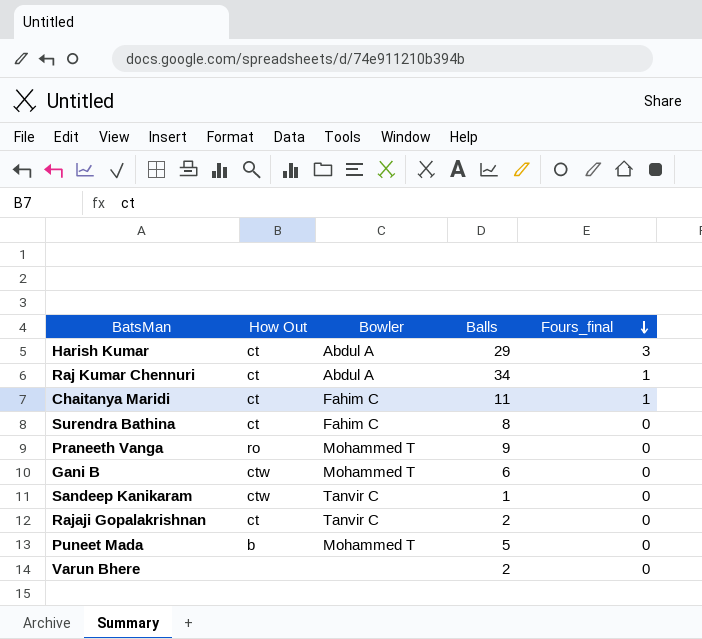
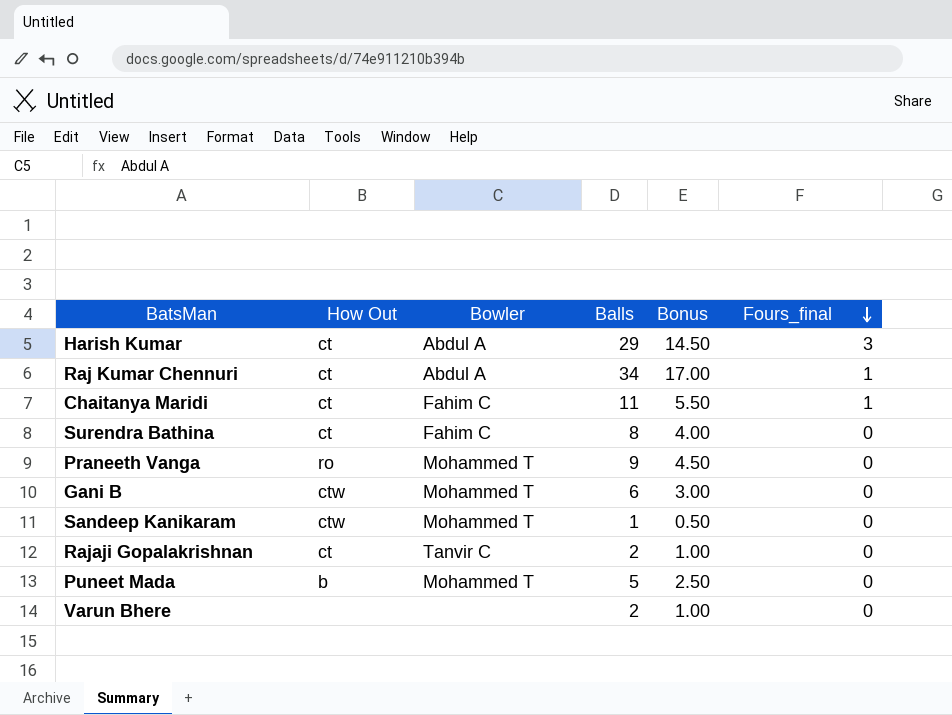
column Bonus | formula: none -> [Balls] * 0.5
Sandeep Kanikaram | Bowler: Tanvir C -> Mohammed T

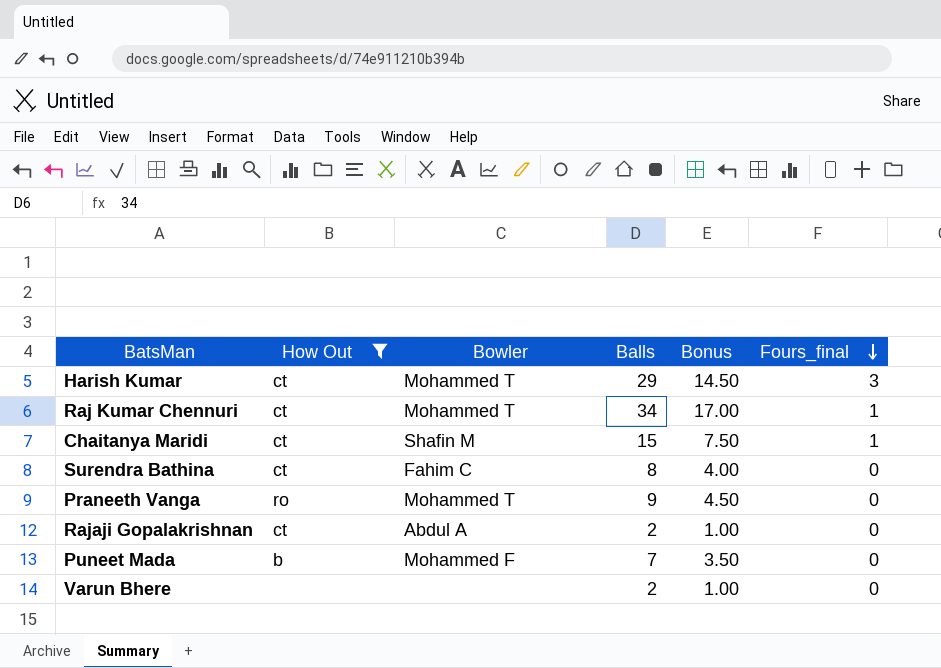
filter: none -> How Out != ctw
Harish Kumar | Bowler: Abdul A -> Mohammed T
Raj Kumar Chennuri | Bowler: Abdul A -> Mohammed T
Chaitanya Maridi | Bowler: Fahim C -> Shafin M
Chaitanya Maridi | Balls: 11 -> 15
Chaitanya Maridi | Bonus: 5.50 -> 7.50
Rajaji Gopalakrishnan | Bowler: Tanvir C -> Abdul A
Puneet Mada | Bowler: Mohammed T -> Mohammed F
Puneet Mada | Balls: 5 -> 7
Puneet Mada | Bonus: 2.50 -> 3.50

